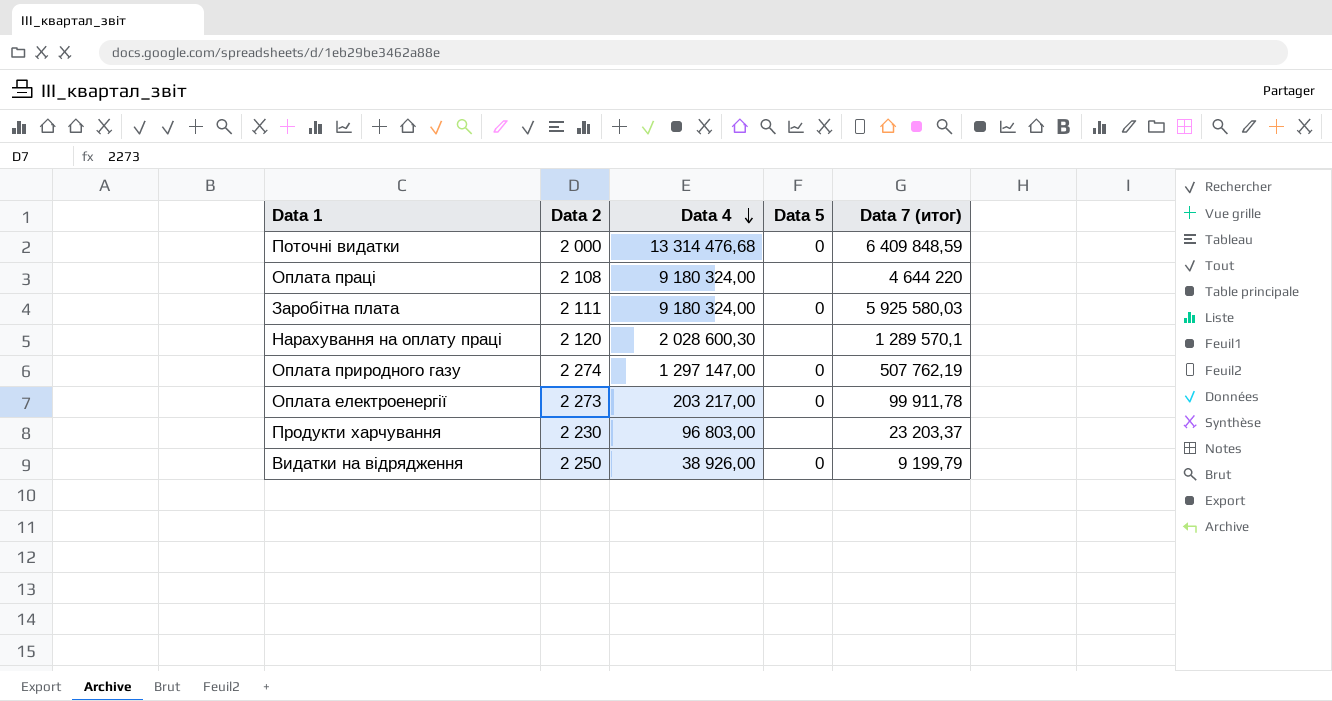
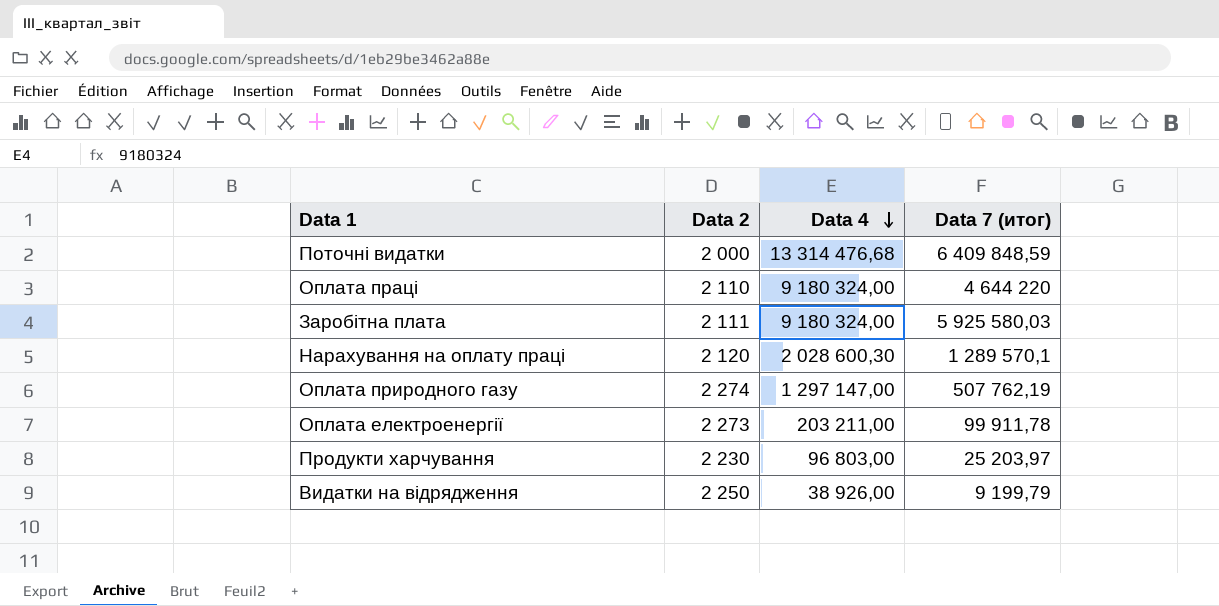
column Data 5 | position: 4 -> none
Оплата праці | Data 2: 2 108 -> 2 110
Оплата електроенергії | Data 4: 203 217,00 -> 203 211,00
Продукти харчування | Data 7 (итог): 23 203,37 -> 25 203,97

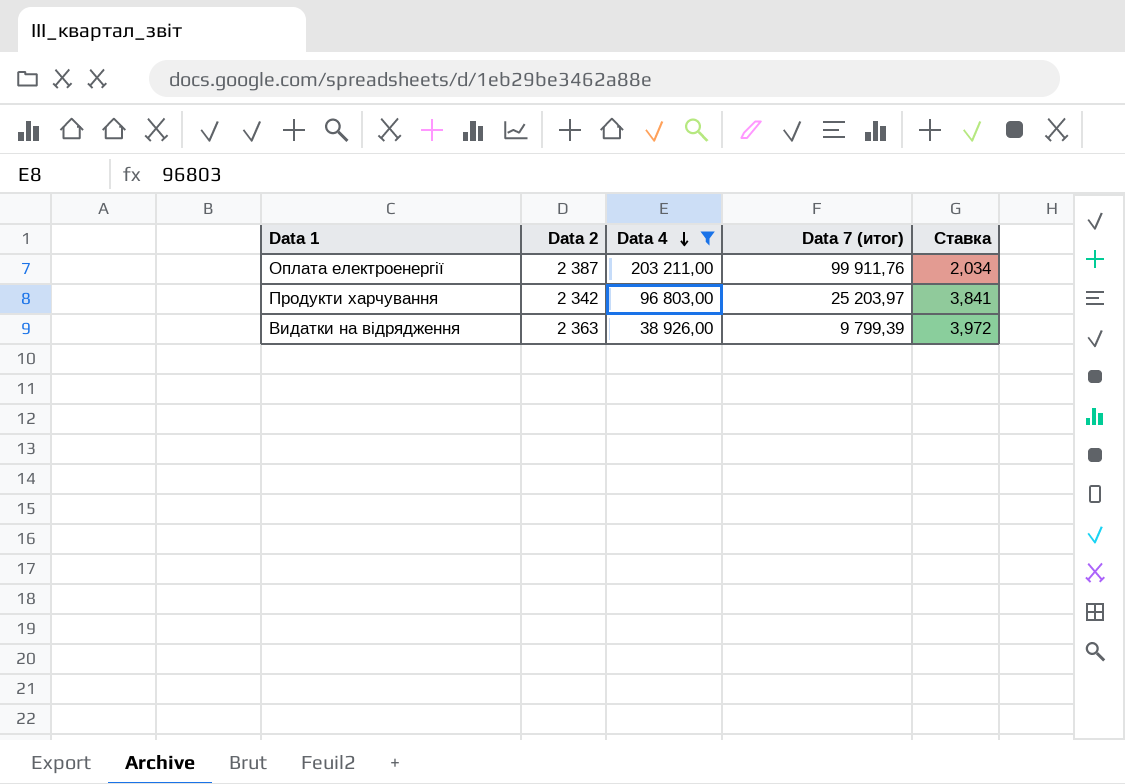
filter: none -> Data 4 <= 203 211,00
column Ставка | formula: none -> [Data 4] / [Data 7 (итог)]
Оплата електроенергії | Data 2: 2 273 -> 2 387
Оплата електроенергії | Data 7 (итог): 99 911,78 -> 99 911,76
Продукти харчування | Data 2: 2 230 -> 2 342
Видатки на відрядження | Data 2: 2 250 -> 2 363
Видатки на відрядження | Data 7 (итог): 9 199,79 -> 9 799,39

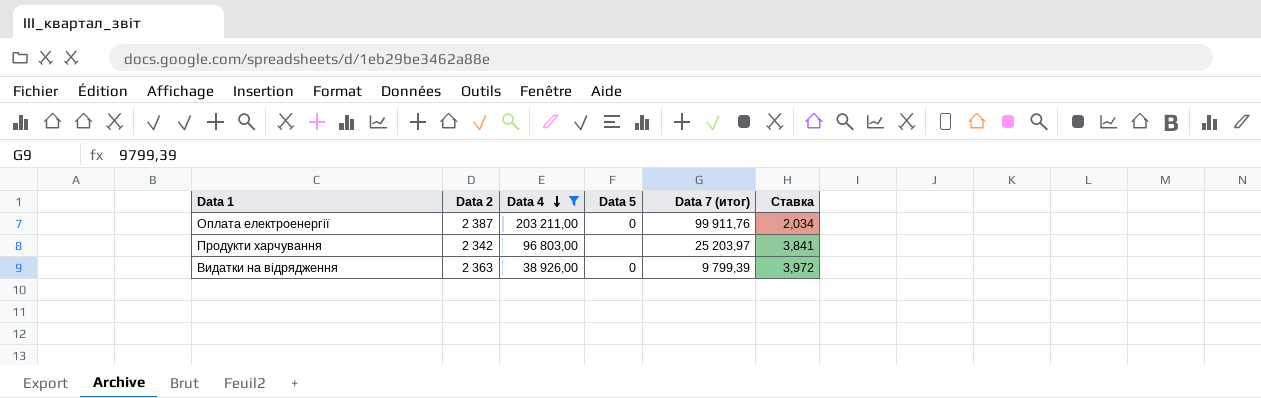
column Data 5 | position: none -> 4

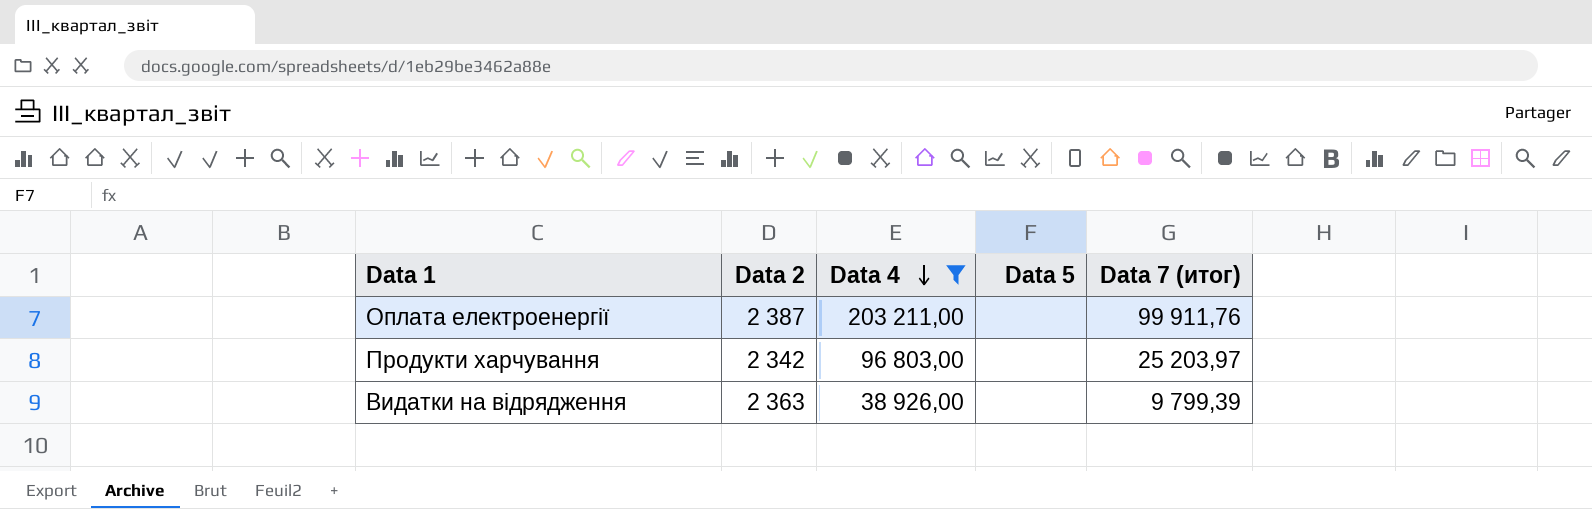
column Ставка | formula: [Data 4] / [Data 7 (итог)] -> none
Оплата електроенергії | Data 5: 0 -> none
Видатки на відрядження | Data 5: 0 -> none

